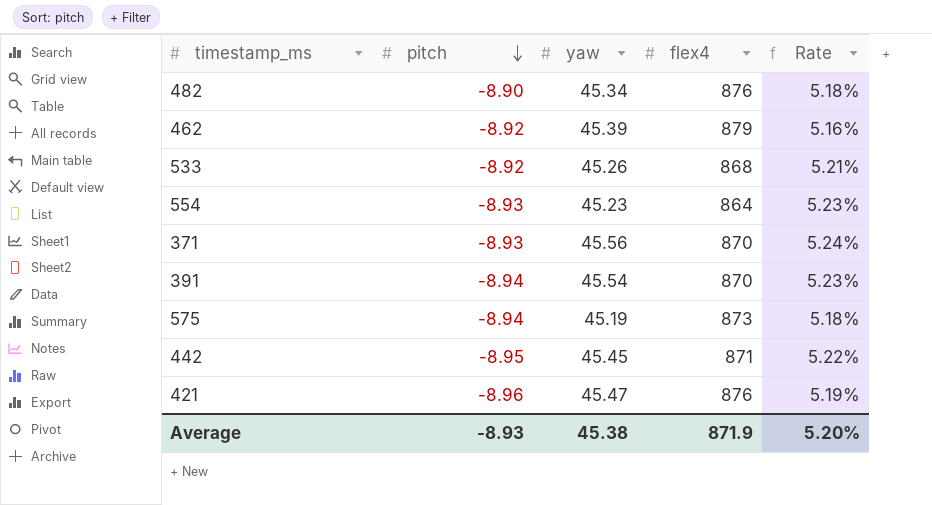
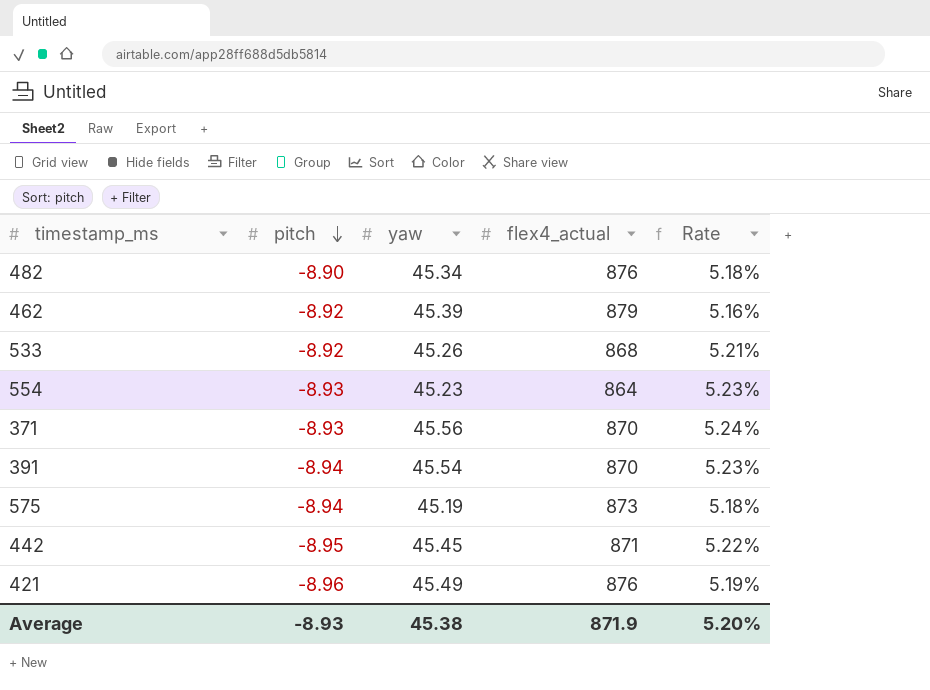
column name: flex4 -> flex4_actual
421 | yaw: 45.47 -> 45.49

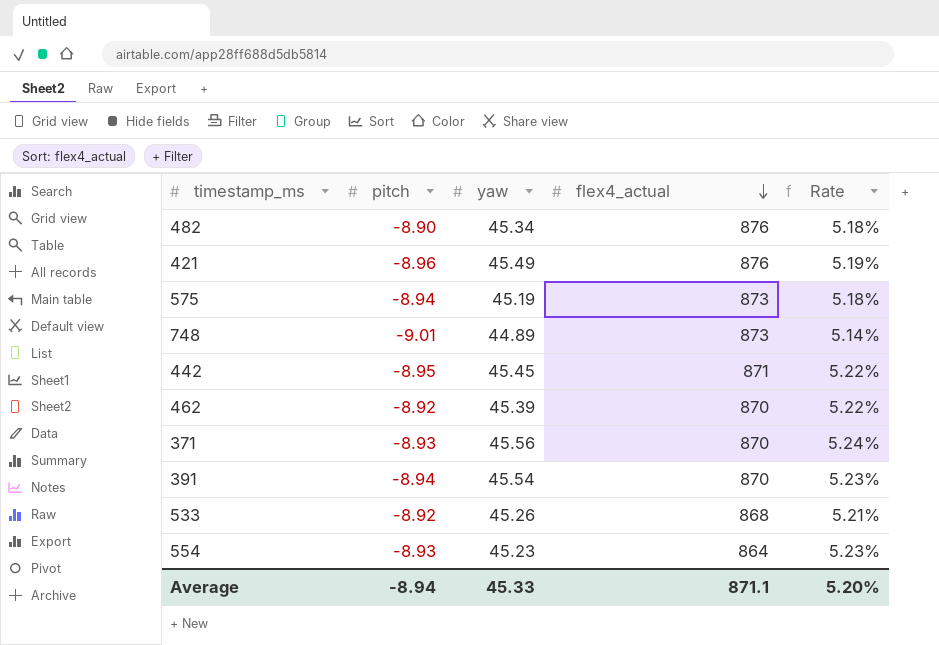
row order: pitch descending -> flex4_actual descending
row 748: none -> -9.01 | 44.89 | 873 | 5.14%
462 | flex4_actual: 879 -> 870
462 | Rate: 5.16% -> 5.22%
Average | pitch: -8.93 -> -8.94
Average | yaw: 45.38 -> 45.33
Average | flex4_actual: 871.9 -> 871.1

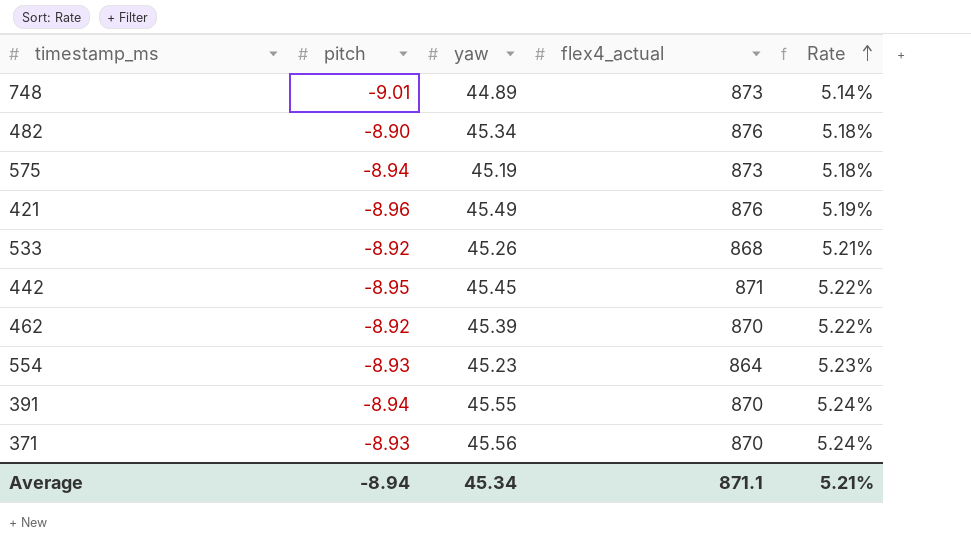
row order: flex4_actual descending -> Rate ascending
391 | yaw: 45.54 -> 45.55
391 | Rate: 5.23% -> 5.24%
Average | yaw: 45.33 -> 45.34
Average | Rate: 5.20% -> 5.21%

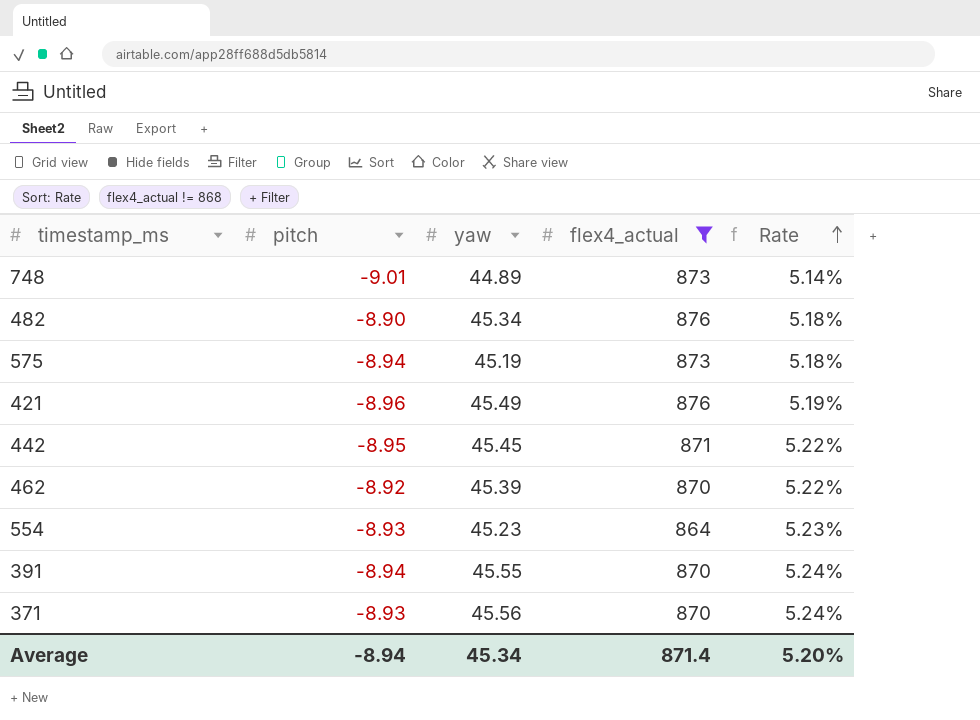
filter: none -> flex4_actual != 868
Average | flex4_actual: 871.1 -> 871.4
Average | Rate: 5.21% -> 5.20%

